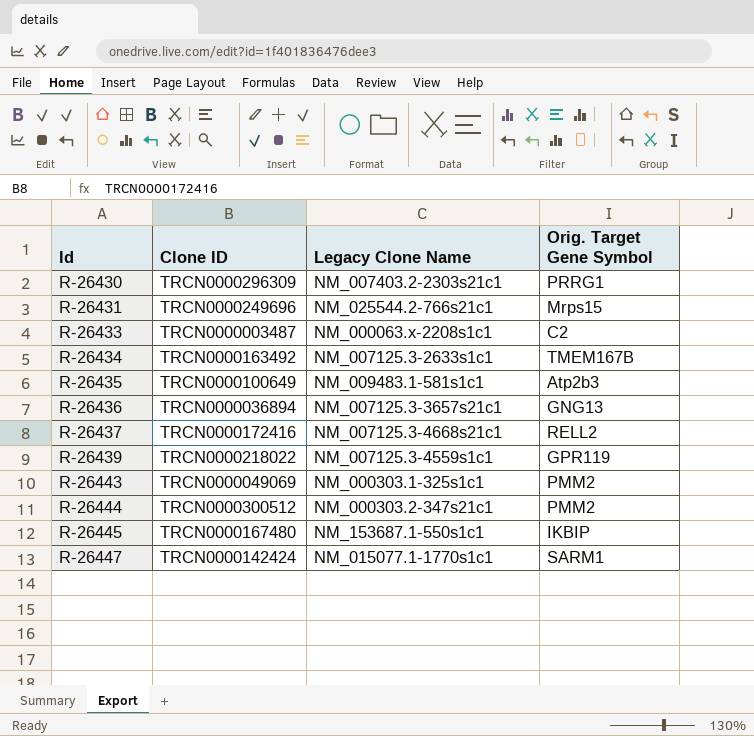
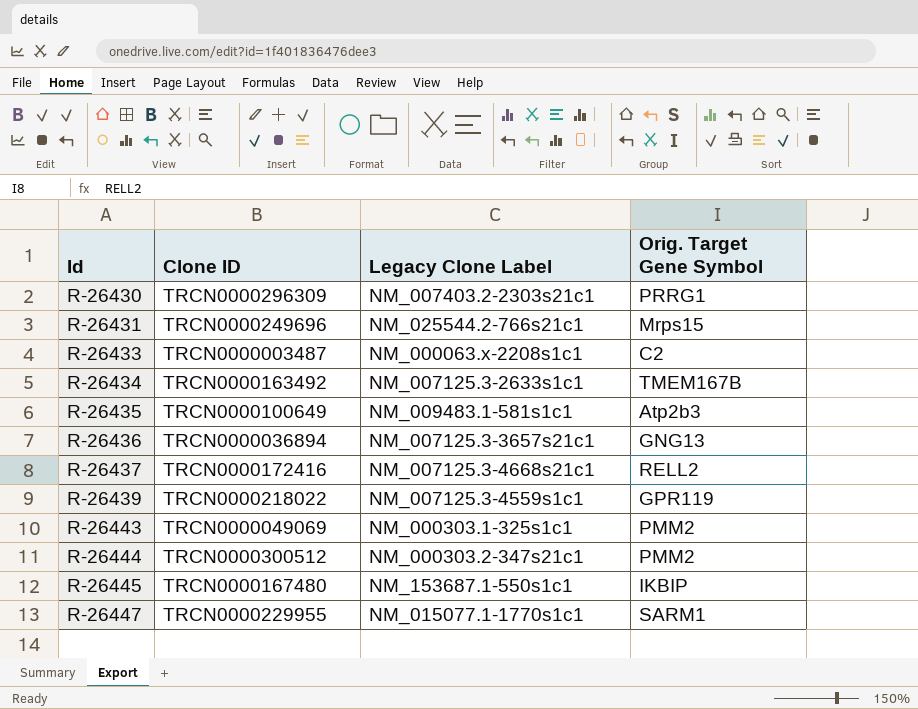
column name: Legacy Clone Name -> Legacy Clone Label
R-26447 | Clone ID: TRCN0000142424 -> TRCN0000229955

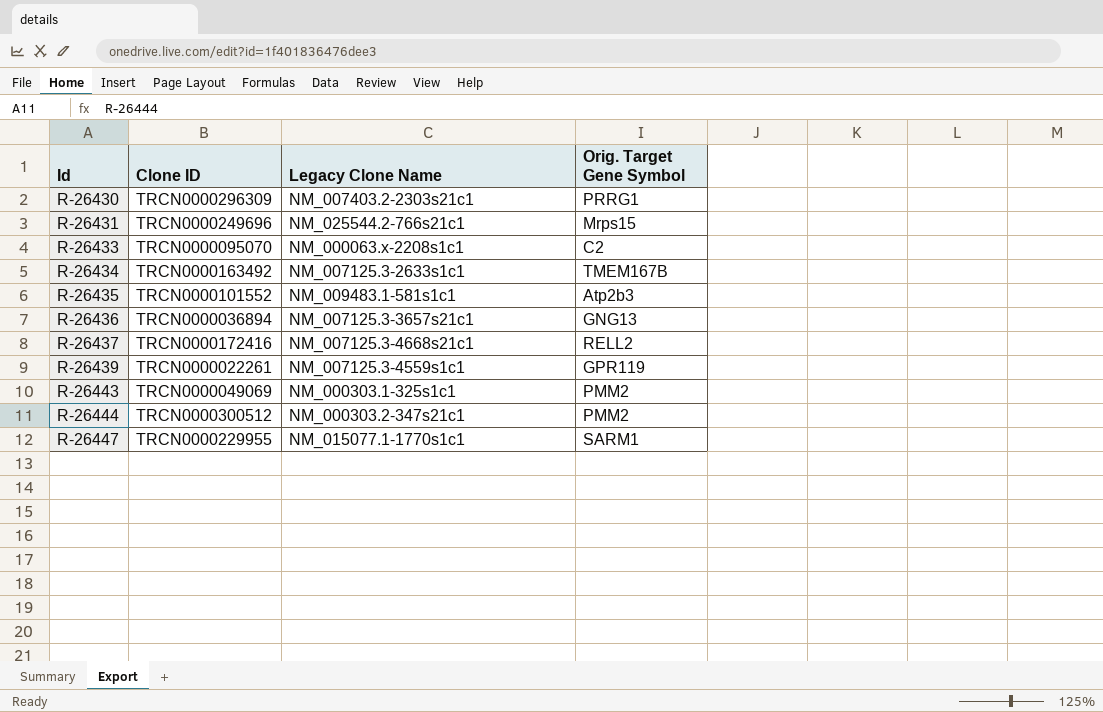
column name: Legacy Clone Label -> Legacy Clone Name
row R-26445: TRCN0000167480 | NM_153687.1-550s1c1 | IKBIP -> none
R-26433 | Clone ID: TRCN0000003487 -> TRCN0000095070
R-26435 | Clone ID: TRCN0000100649 -> TRCN0000101552
R-26439 | Clone ID: TRCN0000218022 -> TRCN0000022261

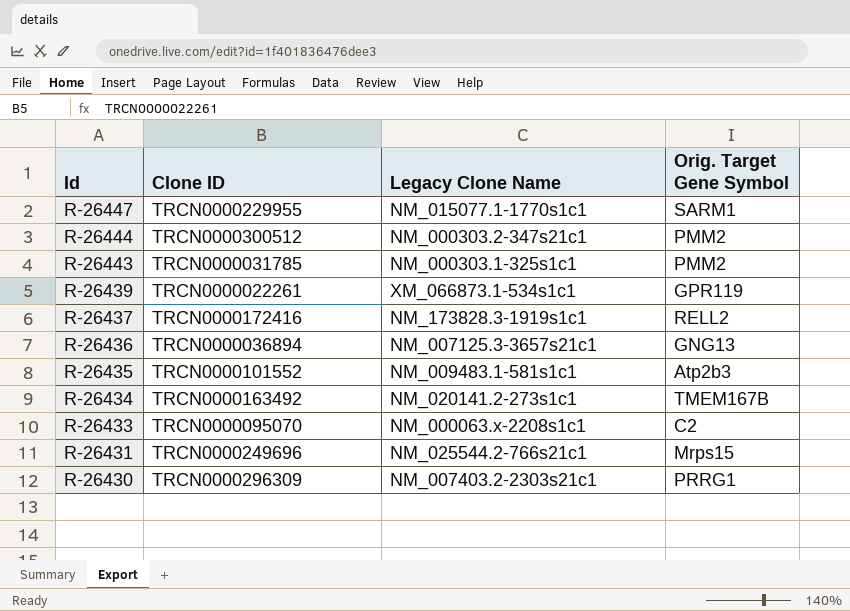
row order: Id ascending -> Id descending
R-26443 | Clone ID: TRCN0000049069 -> TRCN0000031785
R-26439 | Legacy Clone Name: NM_007125.3-4559s1c1 -> XM_066873.1-534s1c1
R-26437 | Legacy Clone Name: NM_007125.3-4668s21c1 -> NM_173828.3-1919s1c1
R-26434 | Legacy Clone Name: NM_007125.3-2633s1c1 -> NM_020141.2-273s1c1

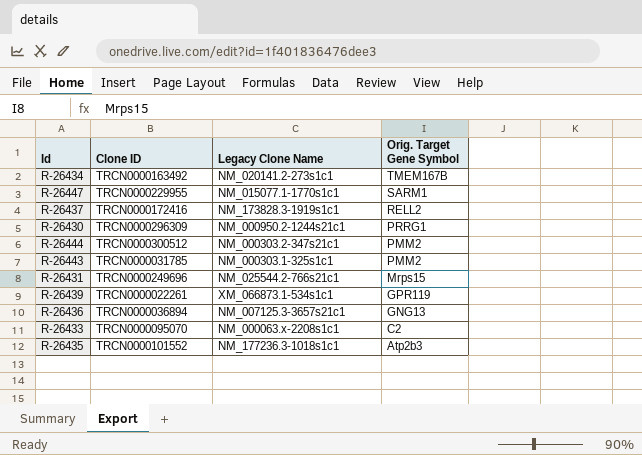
row order: Id descending -> Orig. Target Gene Symbol descending
R-26430 | Legacy Clone Name: NM_007403.2-2303s21c1 -> NM_000950.2-1244s21c1
R-26435 | Legacy Clone Name: NM_009483.1-581s1c1 -> NM_177236.3-1018s1c1

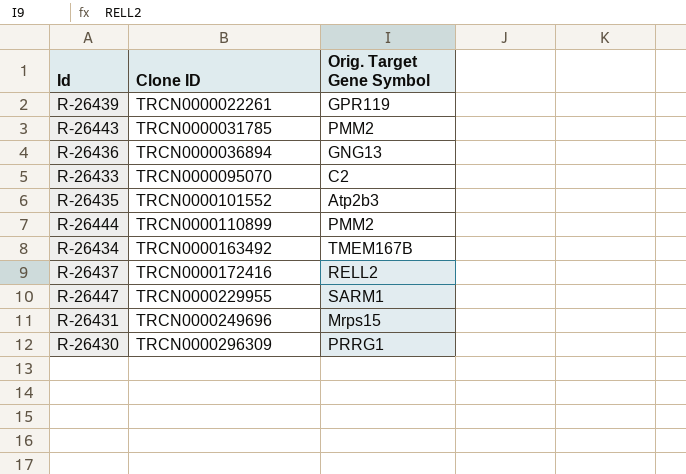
row order: Orig. Target Gene Symbol descending -> Clone ID ascending
column Legacy Clone Name | position: 3 -> none
R-26444 | Clone ID: TRCN0000300512 -> TRCN0000110899

